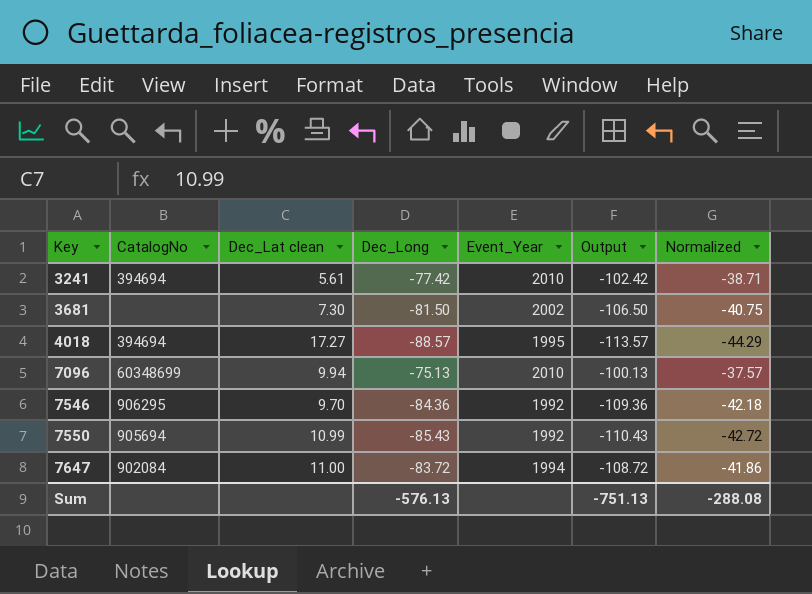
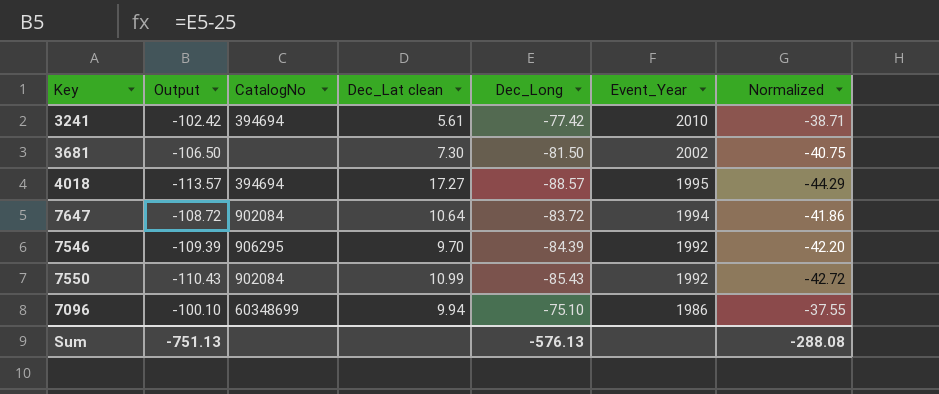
row order: Key ascending -> Event_Year descending
column Output | position: 6 -> 2
7647 | Dec_Lat clean: 11.00 -> 10.64
7546 | Output: -109.36 -> -109.39
7546 | Dec_Long: -84.36 -> -84.39
7546 | Normalized: -42.18 -> -42.20
7550 | CatalogNo: 905694 -> 902084
7096 | Output: -100.13 -> -100.10
7096 | Dec_Long: -75.13 -> -75.10
7096 | Event_Year: 2010 -> 1986
7096 | Normalized: -37.57 -> -37.55

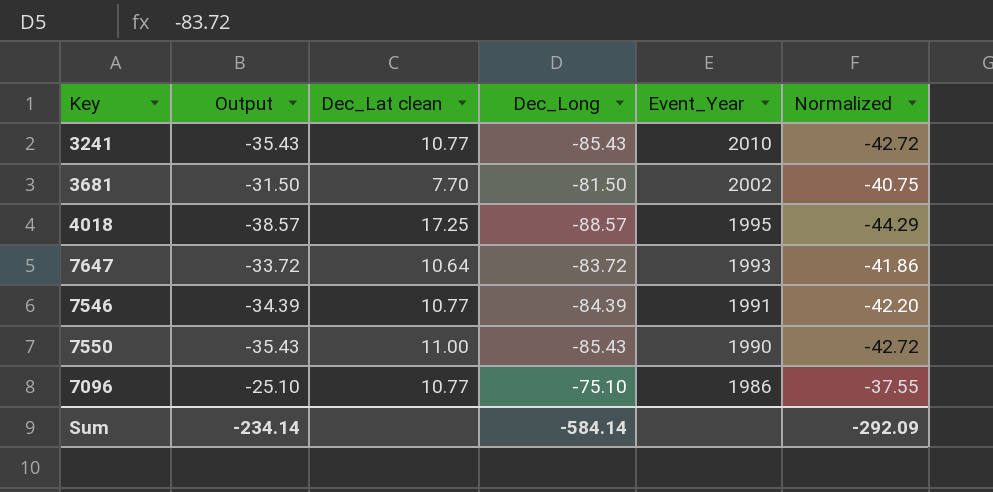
column CatalogNo | position: 3 -> none
column Output | formula: [Dec_Long] - 25 -> [Dec_Long] + 50
3241 | Dec_Lat clean: 5.61 -> 10.77
3241 | Dec_Long: -77.42 -> -85.43
3241 | Normalized: -38.71 -> -42.72
3681 | Dec_Lat clean: 7.30 -> 7.70
4018 | Dec_Lat clean: 17.27 -> 17.25
7647 | Event_Year: 1994 -> 1993
7546 | Dec_Lat clean: 9.70 -> 10.77
7546 | Event_Year: 1992 -> 1991
7550 | Dec_Lat clean: 10.99 -> 11.00
7550 | Event_Year: 1992 -> 1990
7096 | Dec_Lat clean: 9.94 -> 10.77
Sum | Output: -751.13 -> -234.14
Sum | Dec_Long: -576.13 -> -584.14
Sum | Normalized: -288.08 -> -292.09

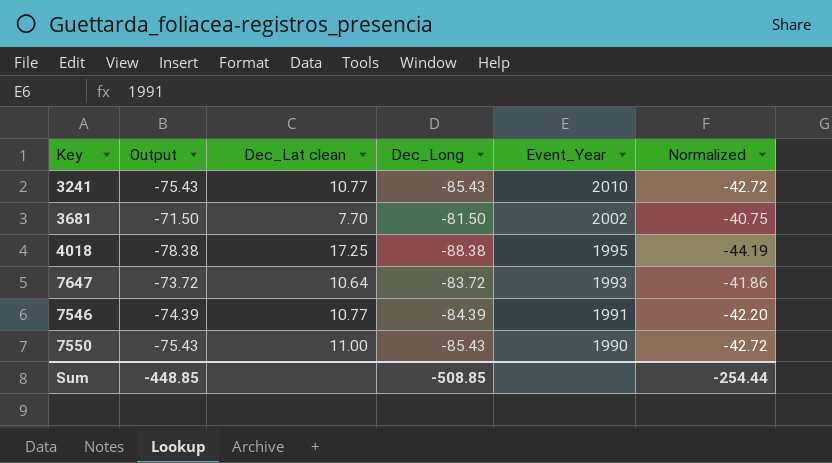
column Output | formula: [Dec_Long] + 50 -> [Dec_Long] + 10
row 7096: -25.10 | 10.77 | -75.10 | 1986 | -37.55 -> none
4018 | Dec_Long: -88.57 -> -88.38
4018 | Normalized: -44.29 -> -44.19
Sum | Output: -234.14 -> -448.85
Sum | Dec_Long: -584.14 -> -508.85
Sum | Normalized: -292.09 -> -254.44

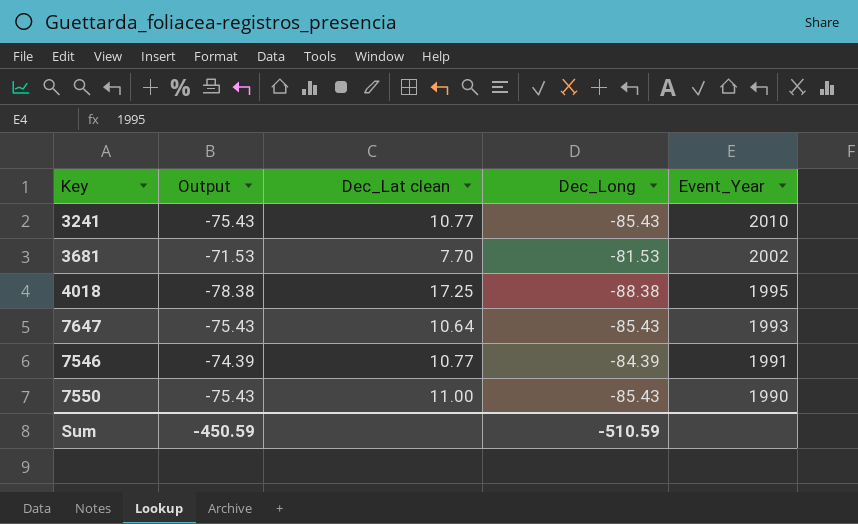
column Normalized | formula: [Dec_Long] * 0.5 -> none
3681 | Output: -71.50 -> -71.53
3681 | Dec_Long: -81.50 -> -81.53
7647 | Output: -73.72 -> -75.43
7647 | Dec_Long: -83.72 -> -85.43
Sum | Output: -448.85 -> -450.59
Sum | Dec_Long: -508.85 -> -510.59

